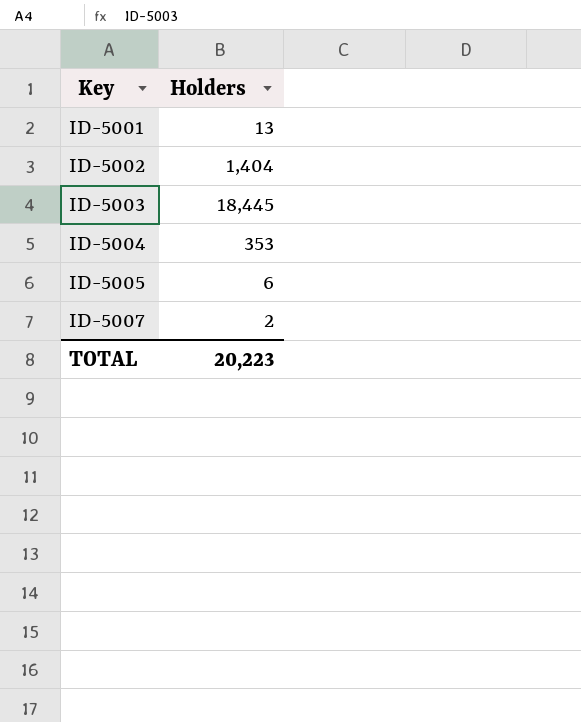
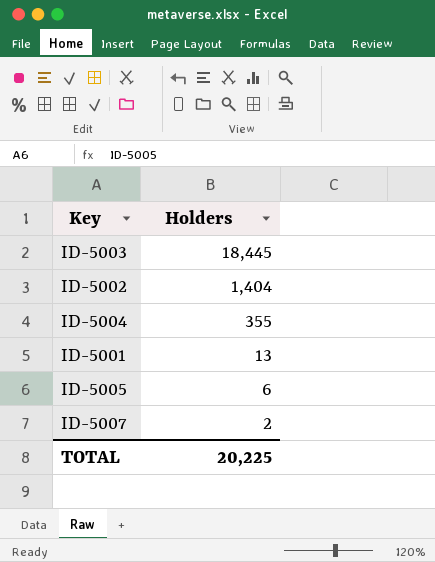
row order: Key ascending -> Holders descending
ID-5004 | Holders: 353 -> 355
TOTAL | Holders: 20,223 -> 20,225

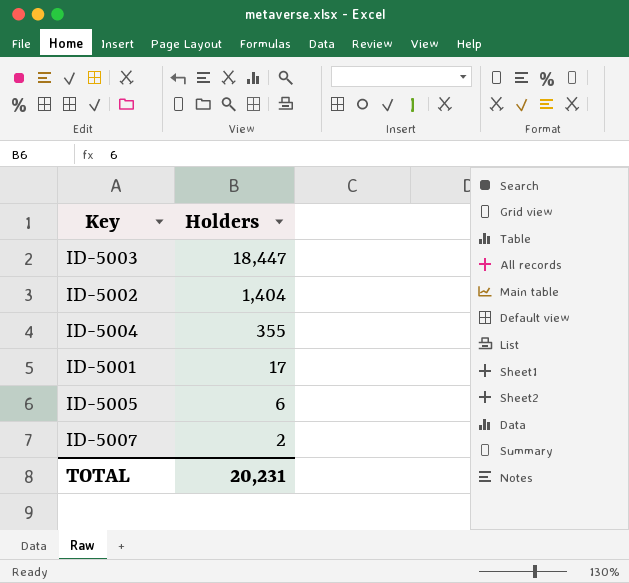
ID-5003 | Holders: 18,445 -> 18,447
ID-5001 | Holders: 13 -> 17
TOTAL | Holders: 20,225 -> 20,231

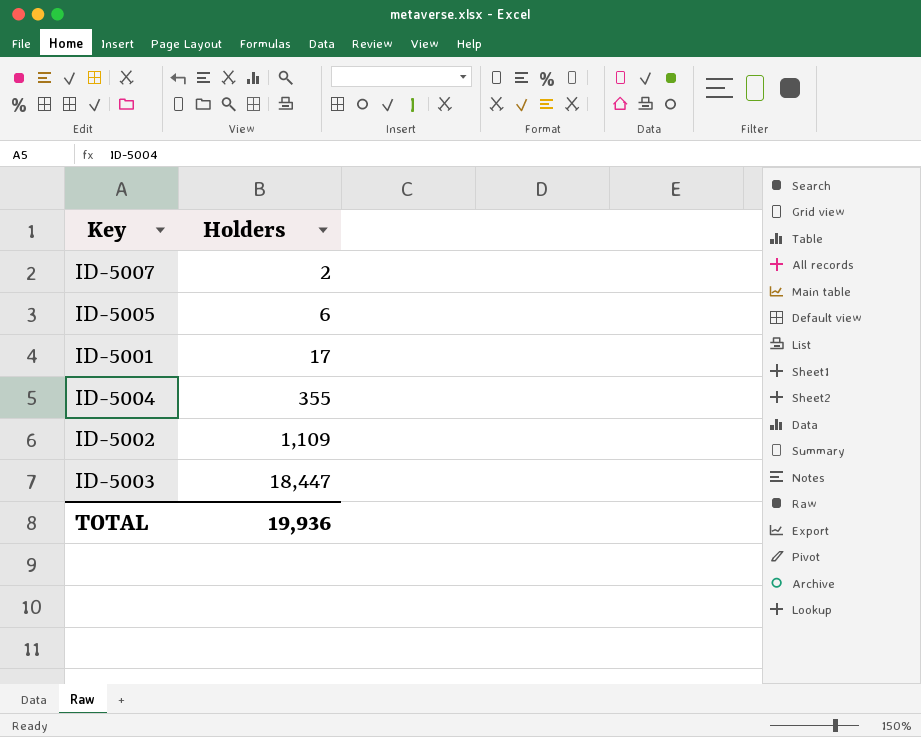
row order: Holders descending -> Holders ascending
ID-5002 | Holders: 1,404 -> 1,109
TOTAL | Holders: 20,231 -> 19,936

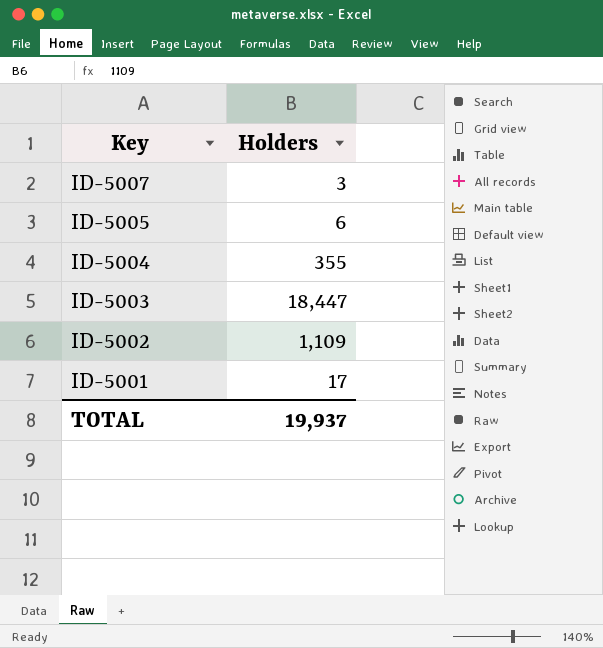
row order: Holders ascending -> Key descending
ID-5007 | Holders: 2 -> 3
TOTAL | Holders: 19,936 -> 19,937

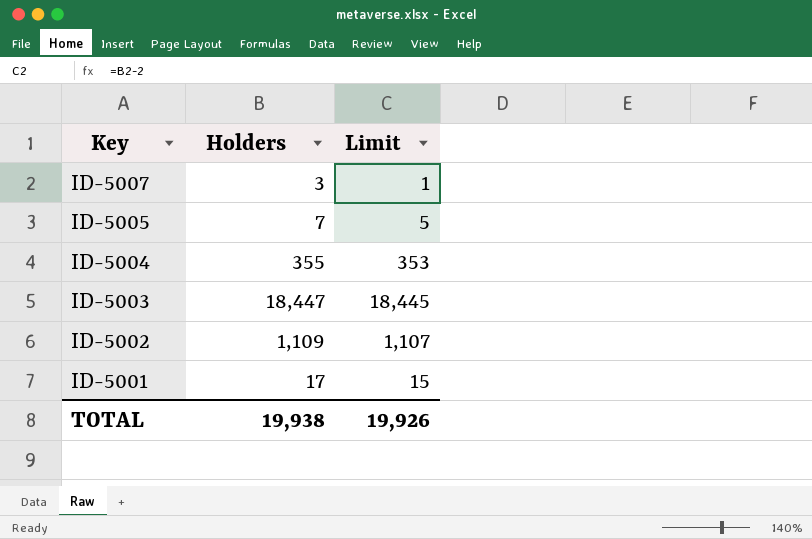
column Limit | formula: none -> [Holders] - 2
ID-5005 | Holders: 6 -> 7
TOTAL | Holders: 19,937 -> 19,938

